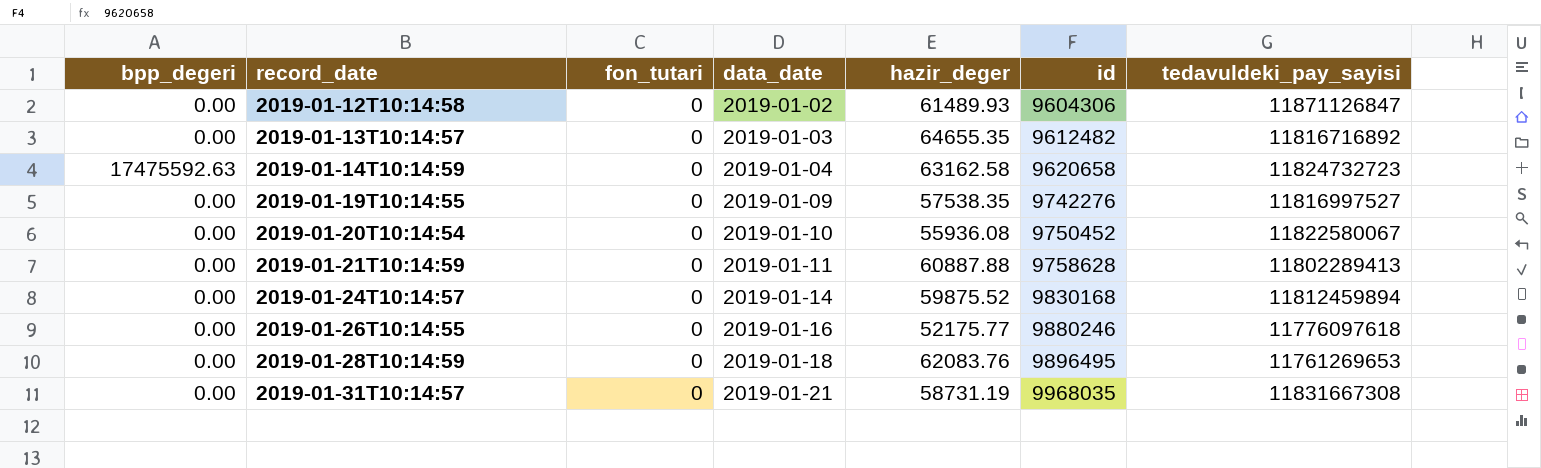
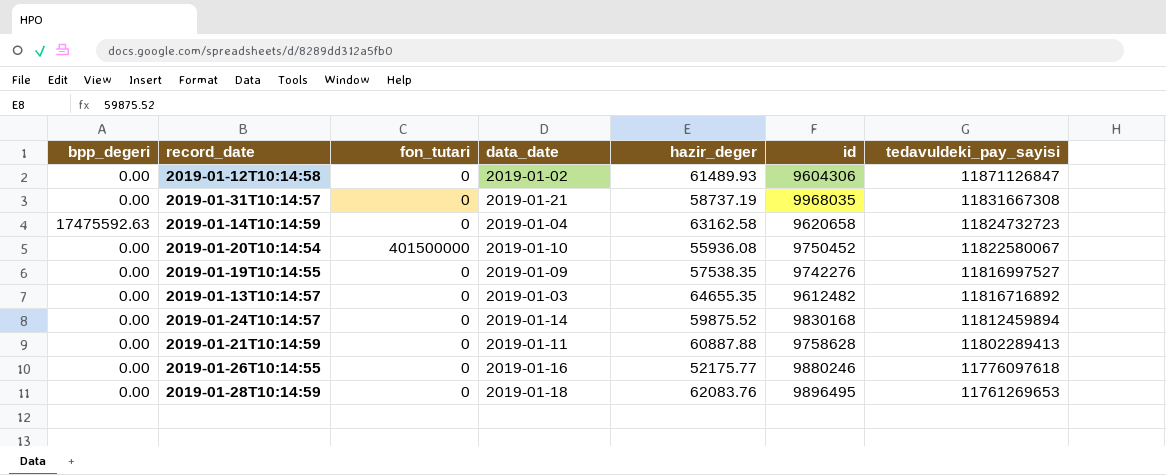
row order: record_date ascending -> tedavuldeki_pay_sayisi descending
2019-01-31T10:14:57 | hazir_deger: 58731.19 -> 58737.19
2019-01-20T10:14:54 | fon_tutari: 0 -> 401500000

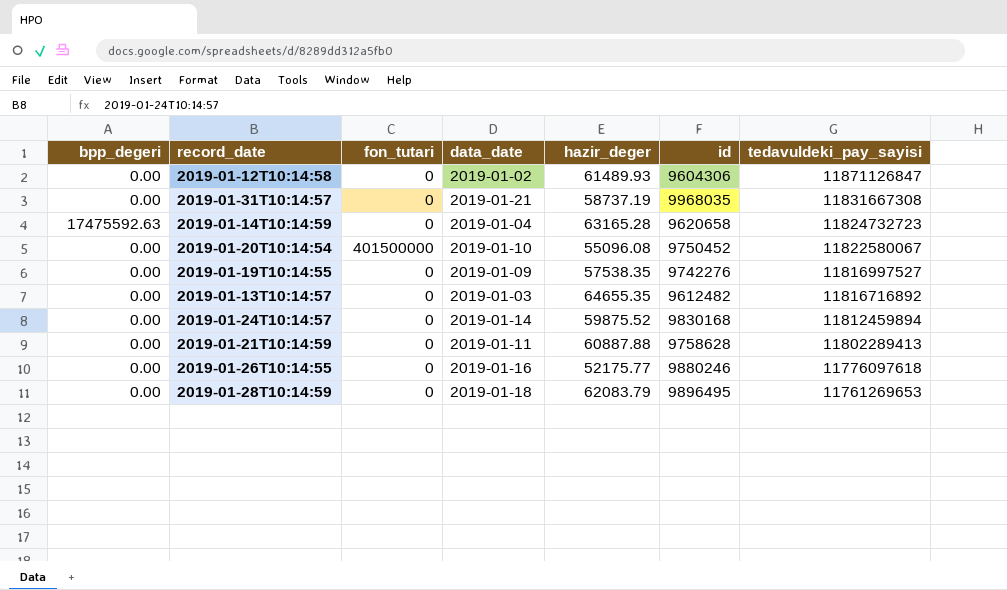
2019-01-14T10:14:59 | hazir_deger: 63162.58 -> 63165.28
2019-01-20T10:14:54 | hazir_deger: 55936.08 -> 55096.08
2019-01-28T10:14:59 | hazir_deger: 62083.76 -> 62083.79

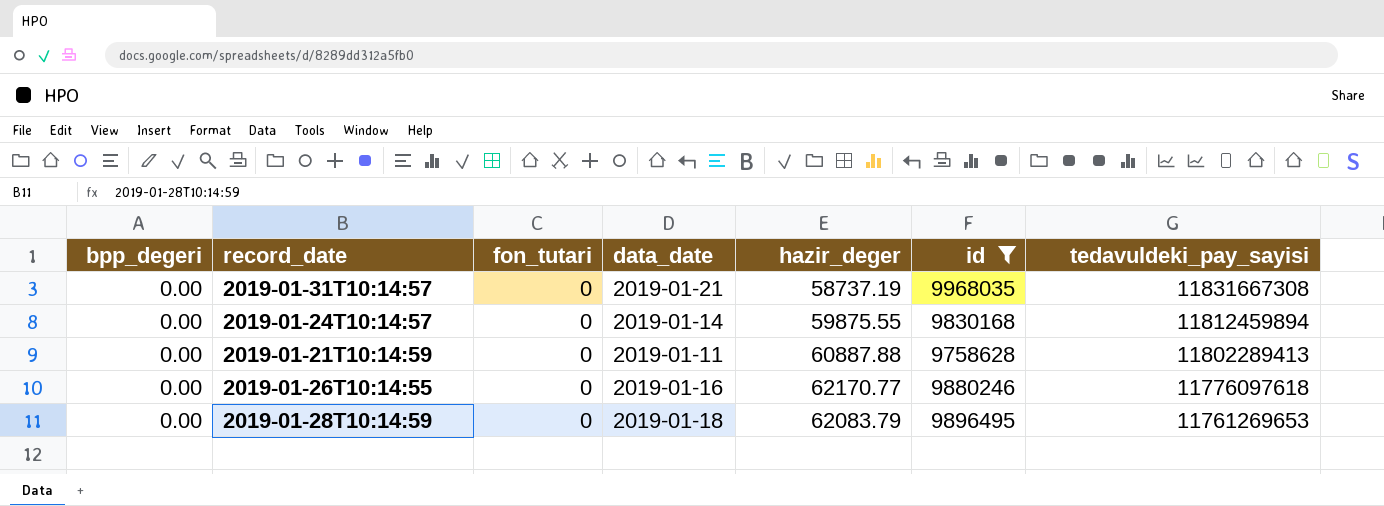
filter: none -> id >= 9758628
2019-01-24T10:14:57 | hazir_deger: 59875.52 -> 59875.55
2019-01-26T10:14:55 | hazir_deger: 52175.77 -> 62170.77

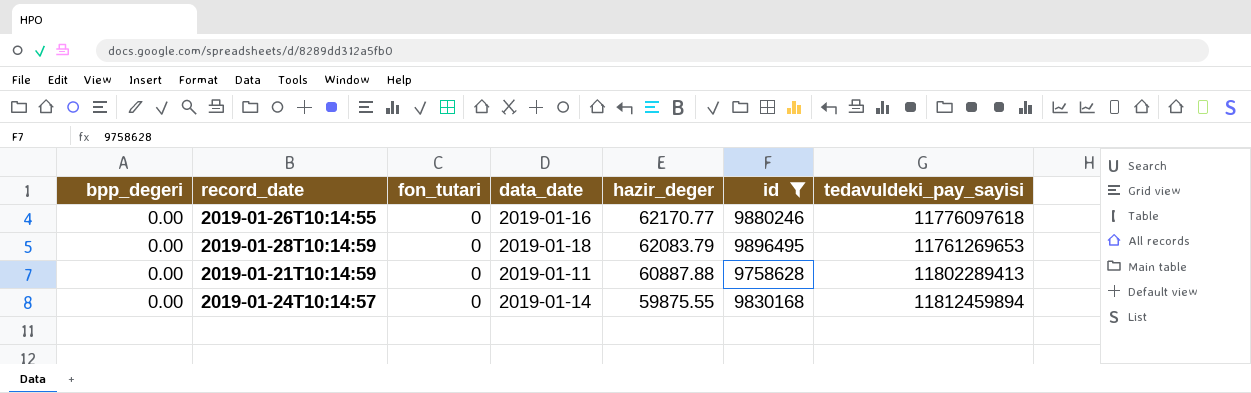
row order: tedavuldeki_pay_sayisi descending -> hazir_deger descending
row 2019-01-31T10:14:57: 0.00 | 0 | 2019-01-21 | 58737.19 | 9968035 | 11831667308 -> none

